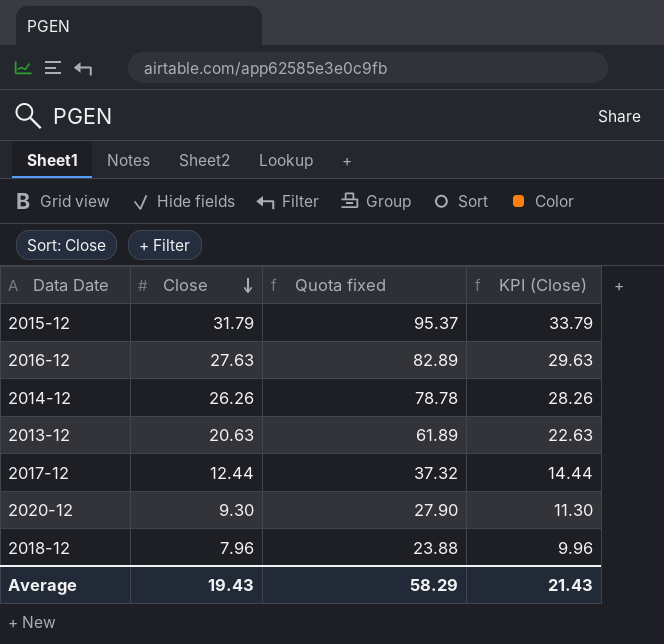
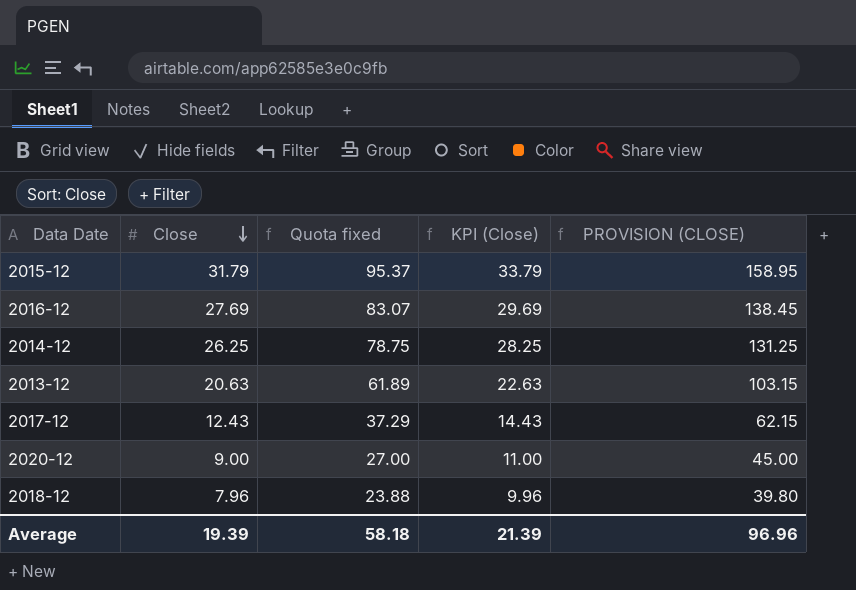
column PROVISION (CLOSE) | formula: none -> [Close] * 5
2016-12 | Close: 27.63 -> 27.69
2016-12 | Quota fixed: 82.89 -> 83.07
2016-12 | KPI (Close): 29.63 -> 29.69
2014-12 | Close: 26.26 -> 26.25
2014-12 | Quota fixed: 78.78 -> 78.75
2014-12 | KPI (Close): 28.26 -> 28.25
2017-12 | Close: 12.44 -> 12.43
2017-12 | Quota fixed: 37.32 -> 37.29
2017-12 | KPI (Close): 14.44 -> 14.43
2020-12 | Close: 9.30 -> 9.00
2020-12 | Quota fixed: 27.90 -> 27.00
2020-12 | KPI (Close): 11.30 -> 11.00
Average | Close: 19.43 -> 19.39
Average | Quota fixed: 58.29 -> 58.18
Average | KPI (Close): 21.43 -> 21.39

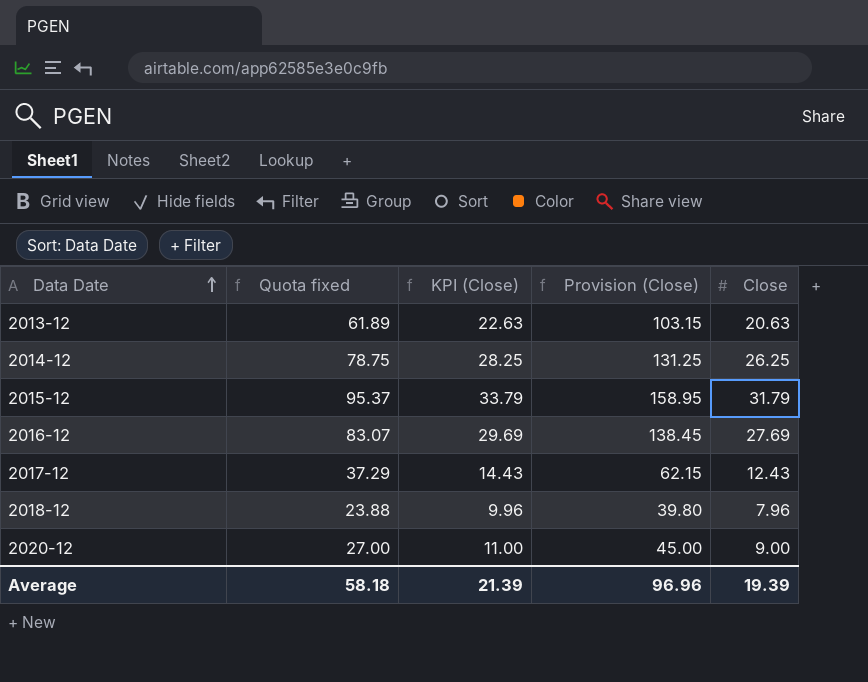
row order: Close descending -> Data Date ascending
column name: PROVISION (CLOSE) -> Provision (Close)
column Close | position: 2 -> 5

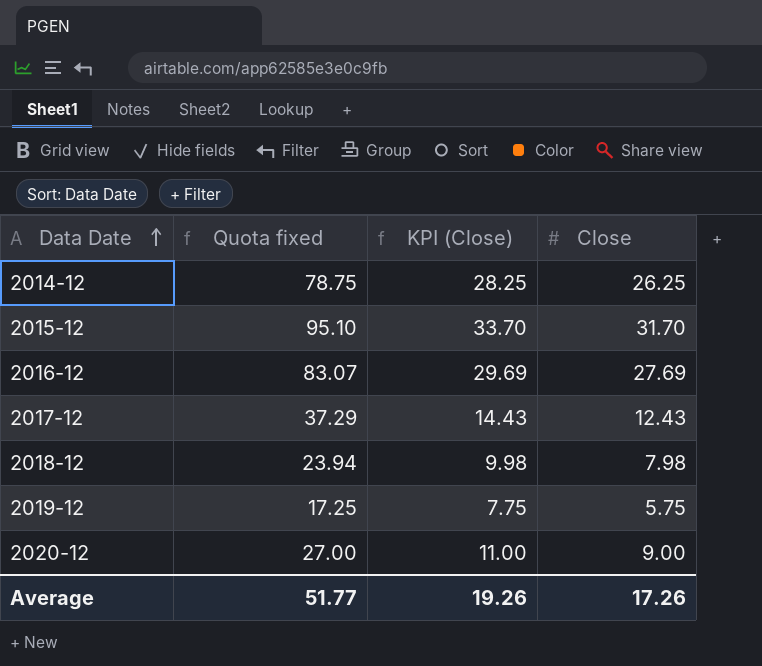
column Provision (Close) | formula: [Close] * 5 -> none
row 2013-12: 61.89 | 22.63 | 103.15 | 20.63 -> none
2015-12 | Quota fixed: 95.37 -> 95.10
2015-12 | KPI (Close): 33.79 -> 33.70
2015-12 | Close: 31.79 -> 31.70
2018-12 | Quota fixed: 23.88 -> 23.94
2018-12 | KPI (Close): 9.96 -> 9.98
2018-12 | Close: 7.96 -> 7.98
row 2019-12: none -> 17.25 | 7.75 | 5.75
Average | Quota fixed: 58.18 -> 51.77
Average | KPI (Close): 21.39 -> 19.26
Average | Close: 19.39 -> 17.26

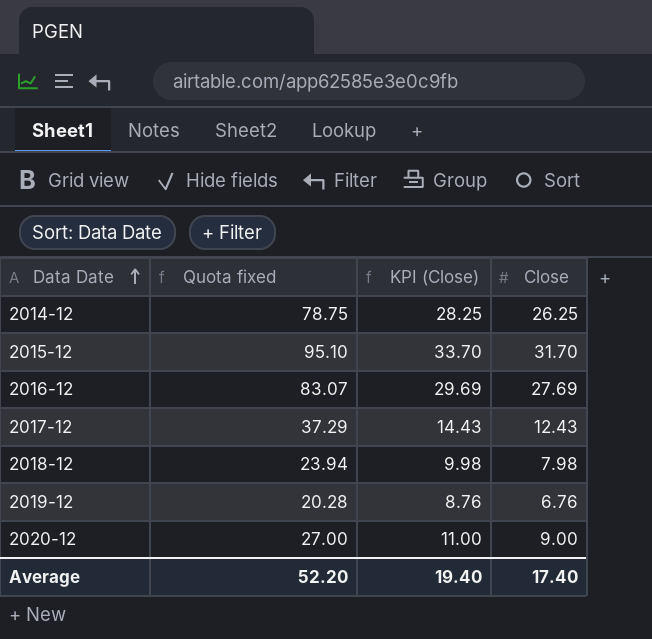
2019-12 | Quota fixed: 17.25 -> 20.28
2019-12 | KPI (Close): 7.75 -> 8.76
2019-12 | Close: 5.75 -> 6.76
Average | Quota fixed: 51.77 -> 52.20
Average | KPI (Close): 19.26 -> 19.40
Average | Close: 17.26 -> 17.40

